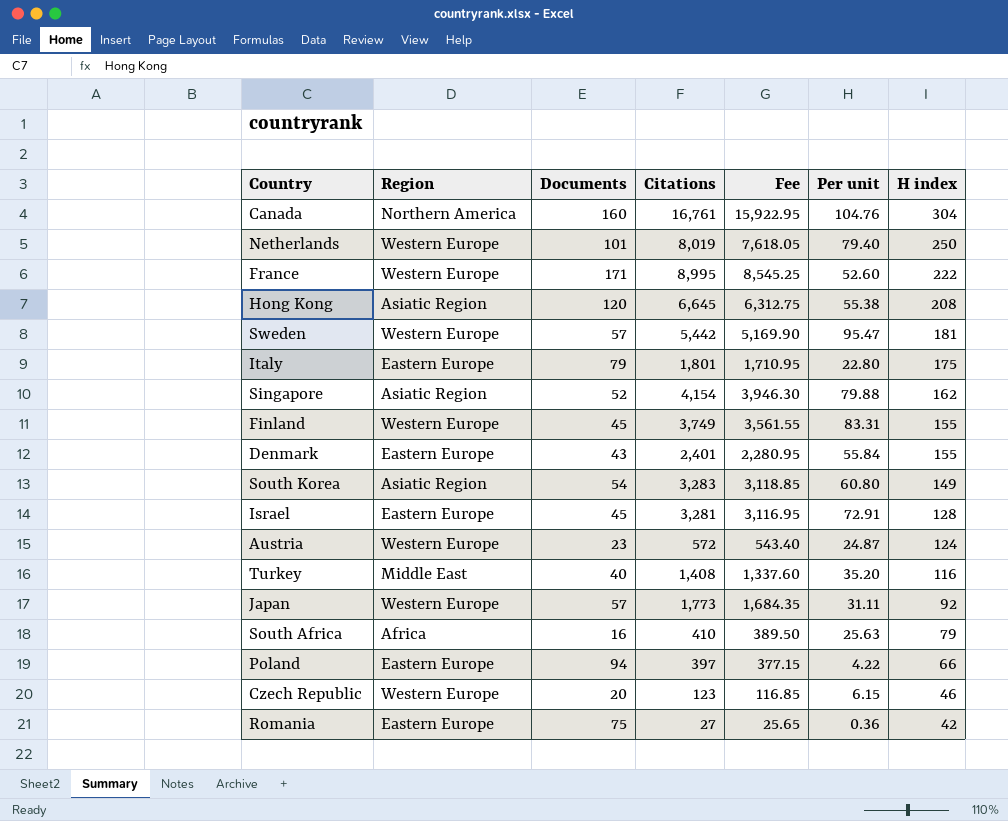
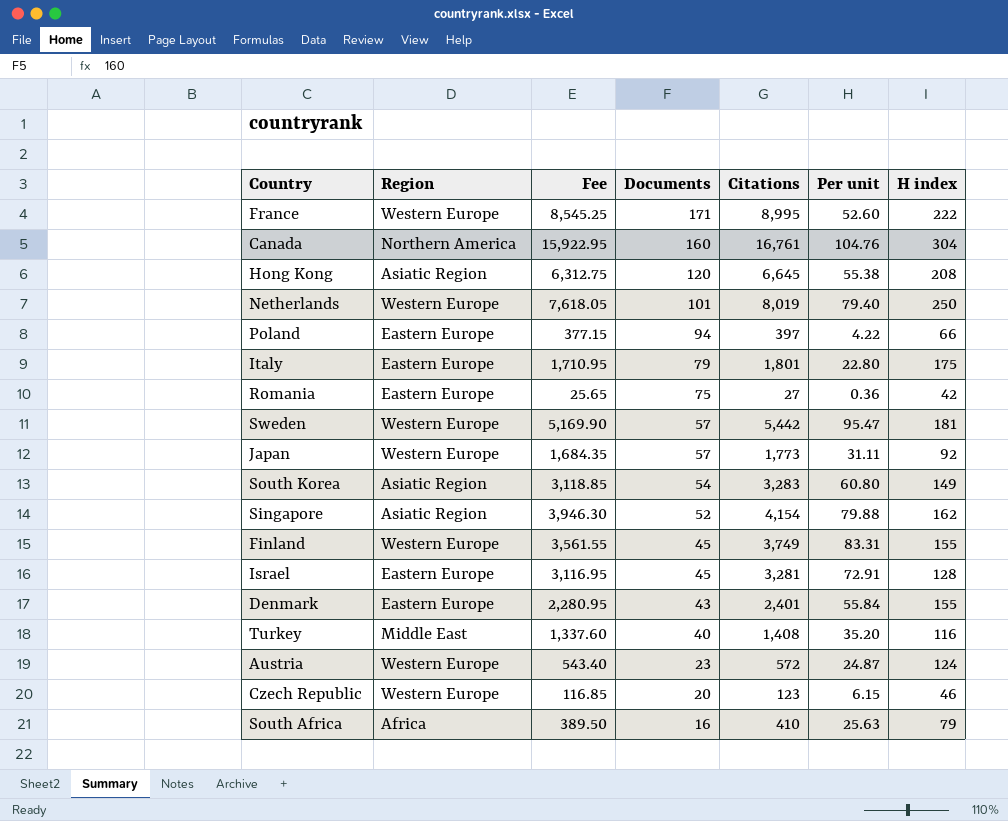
row order: H index descending -> Documents descending
column Fee | position: 5 -> 3

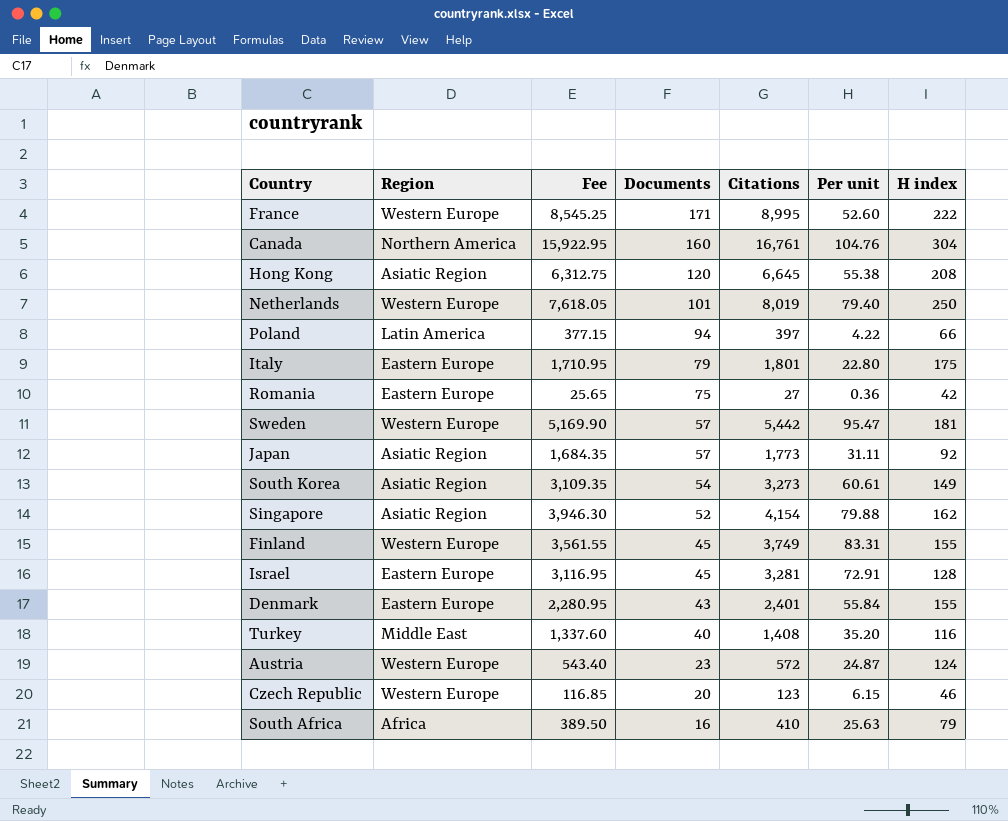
Poland | Region: Eastern Europe -> Latin America
Japan | Region: Western Europe -> Asiatic Region
South Korea | Fee: 3,118.85 -> 3,109.35
South Korea | Citations: 3,283 -> 3,273
South Korea | Per unit: 60.80 -> 60.61

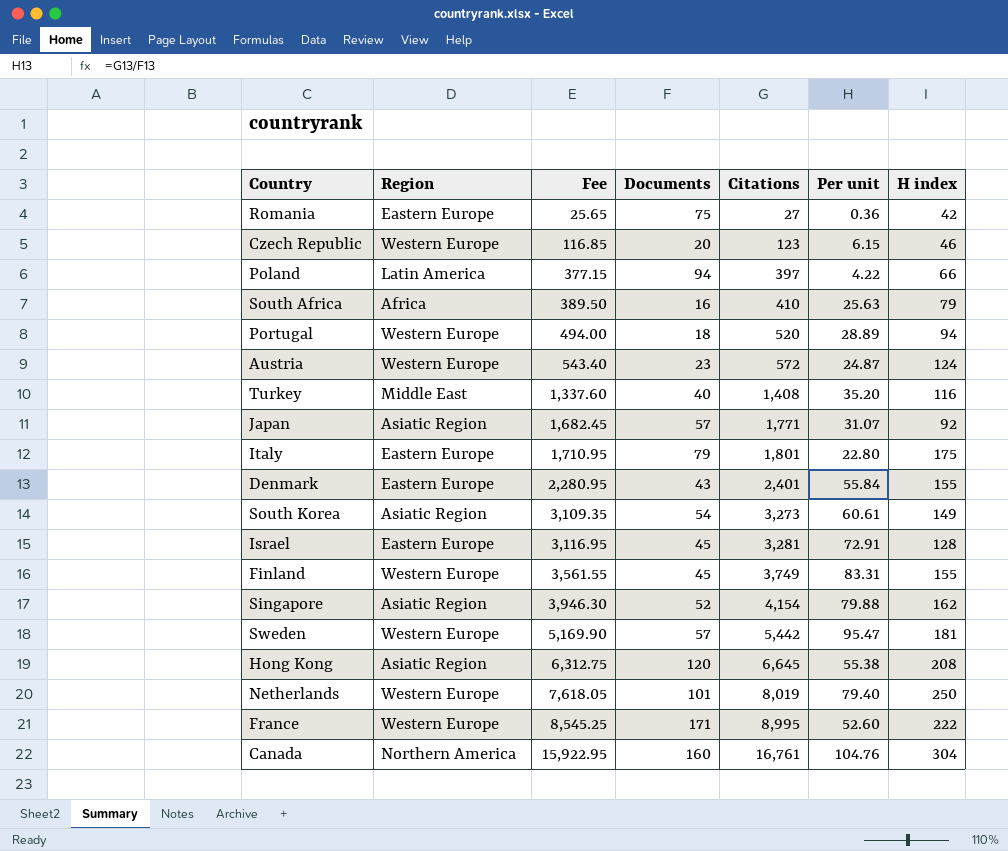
row order: Documents descending -> Fee ascending
row Portugal: none -> Western Europe | 494.00 | 18 | 520 | 28.89 | 94
Japan | Fee: 1,684.35 -> 1,682.45
Japan | Citations: 1,773 -> 1,771
Japan | Per unit: 31.11 -> 31.07

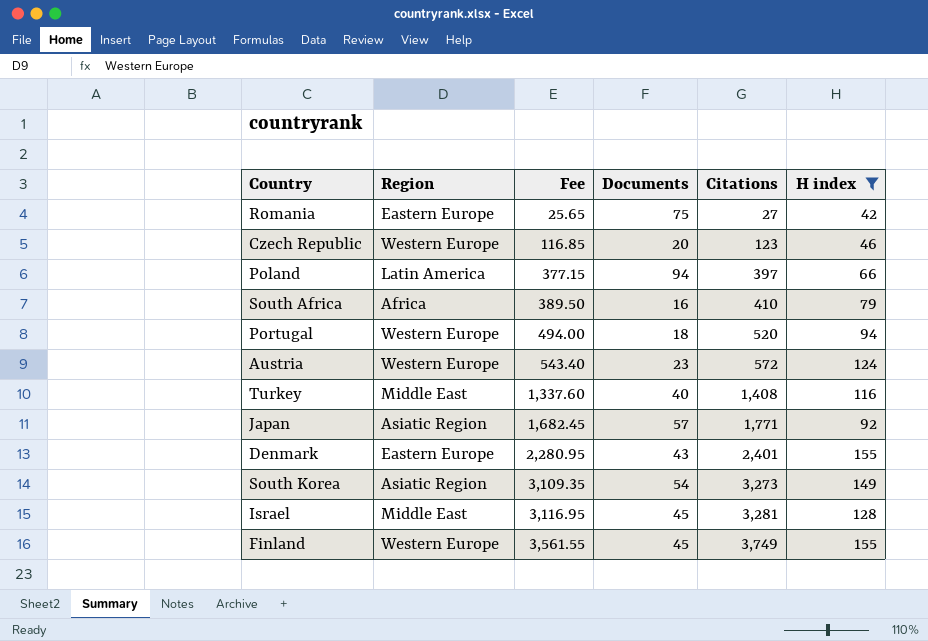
filter: none -> H index <= 155
column Per unit | formula: [Citations] / [Documents] -> none
Israel | Region: Eastern Europe -> Middle East

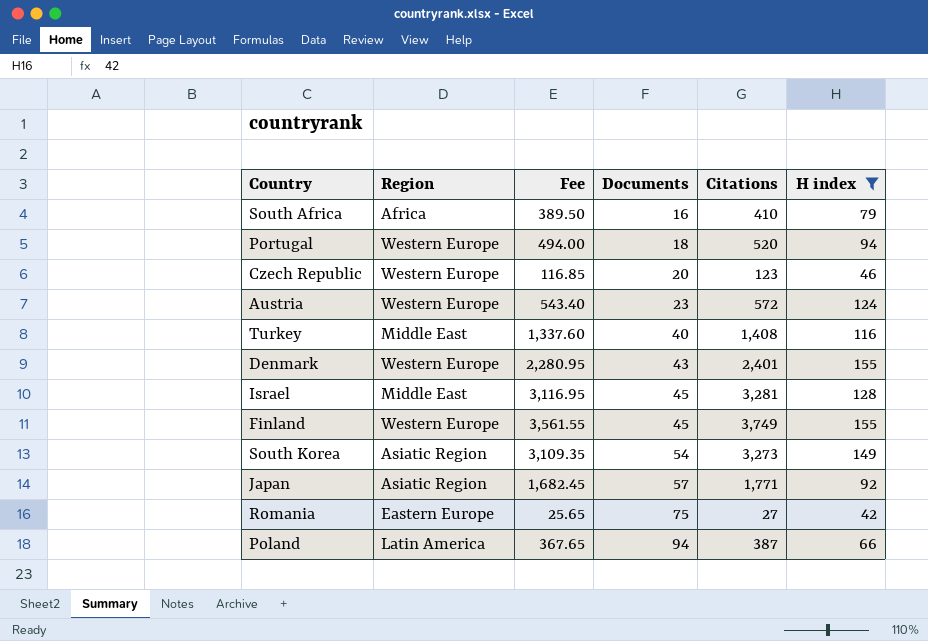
row order: Fee ascending -> Documents ascending
Denmark | Region: Eastern Europe -> Western Europe
Poland | Fee: 377.15 -> 367.65
Poland | Citations: 397 -> 387

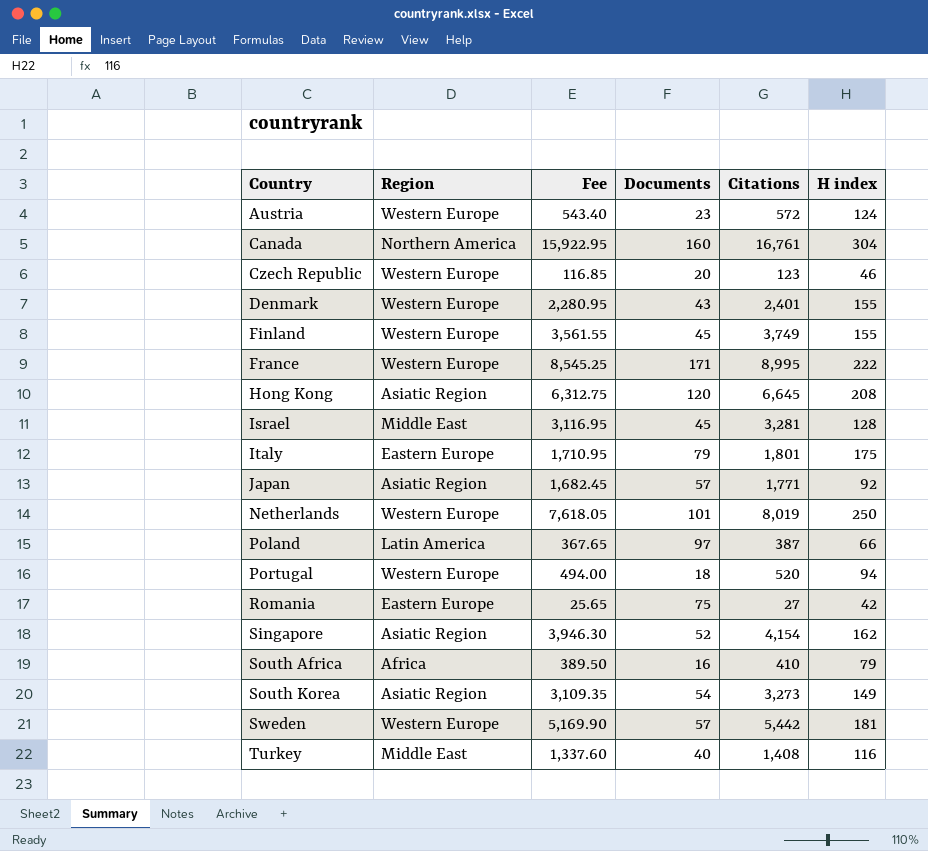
filter: H index <= 155 -> none
row order: Documents ascending -> Country ascending
Poland | Documents: 94 -> 97

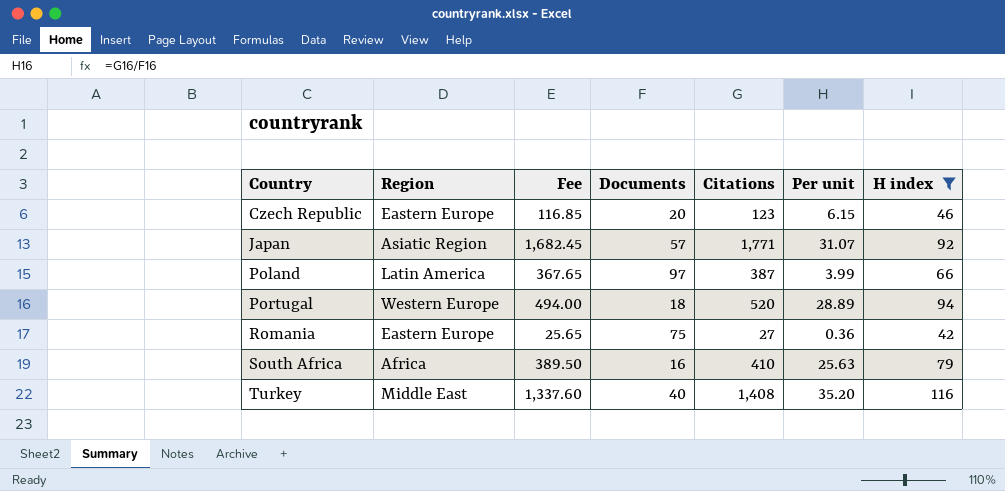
filter: none -> H index <= 116
column Per unit | formula: none -> [Citations] / [Documents]
Czech Republic | Region: Western Europe -> Eastern Europe

